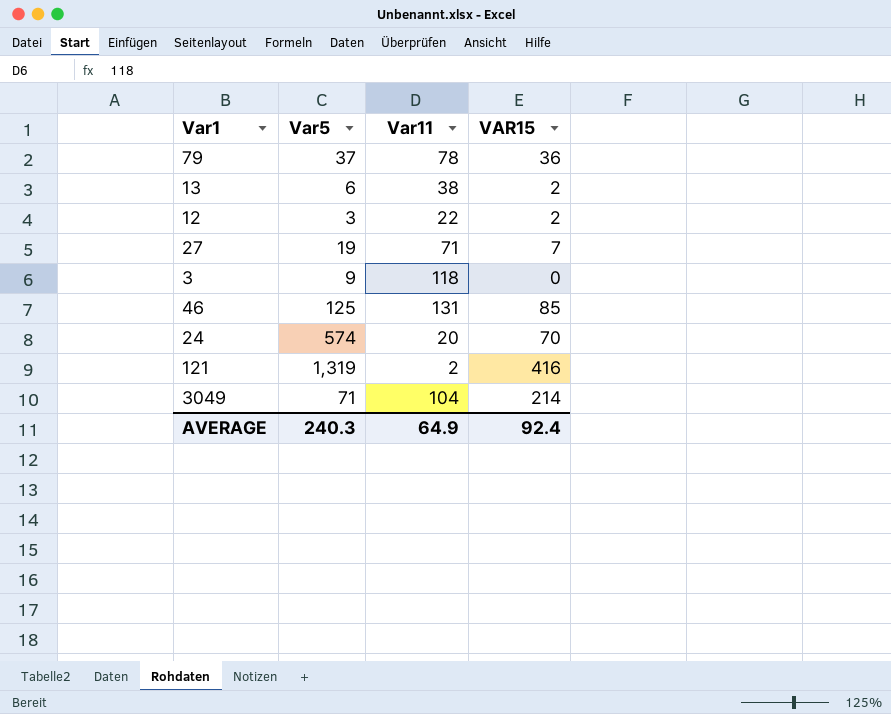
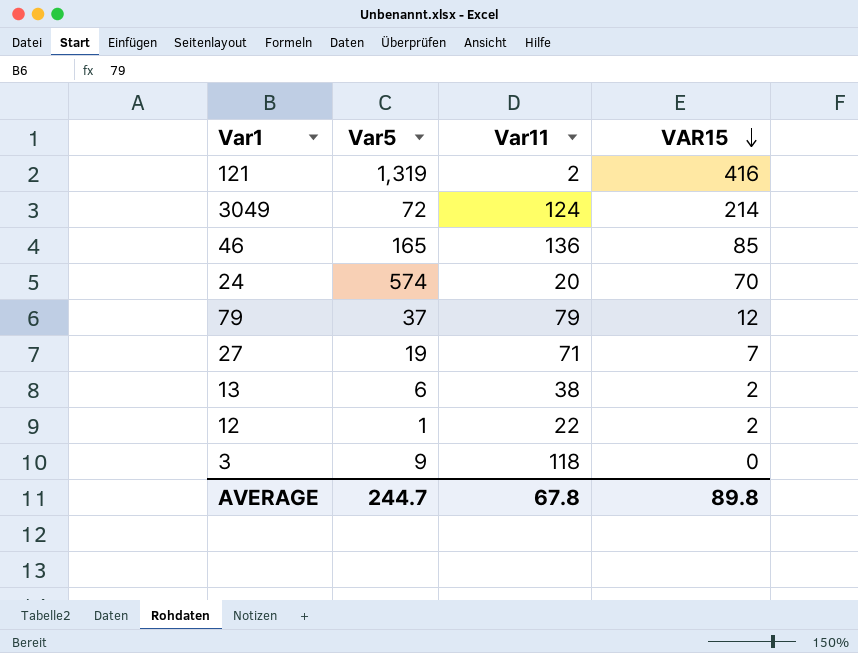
row order: none -> VAR15 descending
3049 | Var5: 71 -> 72
3049 | Var11: 104 -> 124
46 | Var5: 125 -> 165
46 | Var11: 131 -> 136
79 | Var11: 78 -> 79
79 | VAR15: 36 -> 12
12 | Var5: 3 -> 1
AVERAGE | Var5: 240.3 -> 244.7
AVERAGE | Var11: 64.9 -> 67.8
AVERAGE | VAR15: 92.4 -> 89.8

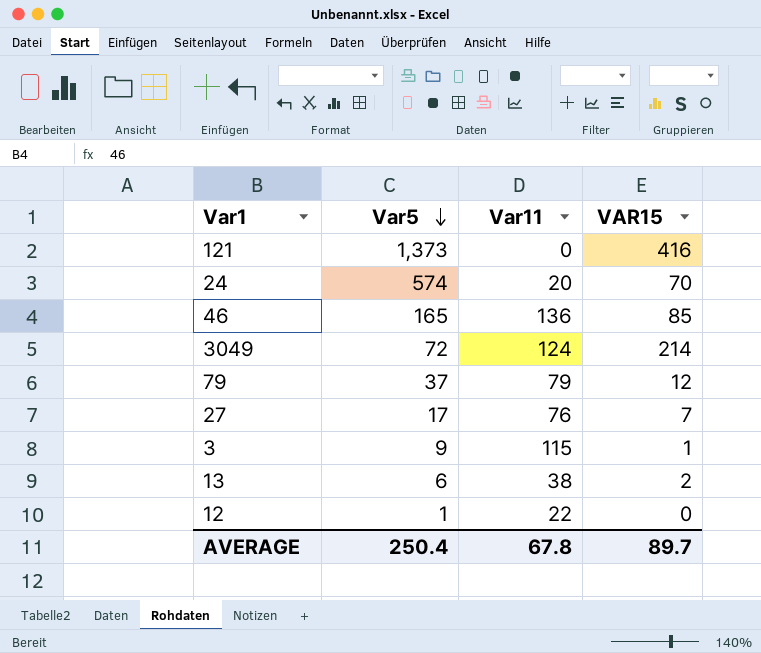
row order: VAR15 descending -> Var5 descending
121 | Var5: 1,319 -> 1,373
121 | Var11: 2 -> 0
27 | Var5: 19 -> 17
27 | Var11: 71 -> 76
3 | Var11: 118 -> 115
3 | VAR15: 0 -> 1
12 | VAR15: 2 -> 0
AVERAGE | Var5: 244.7 -> 250.4
AVERAGE | VAR15: 89.8 -> 89.7

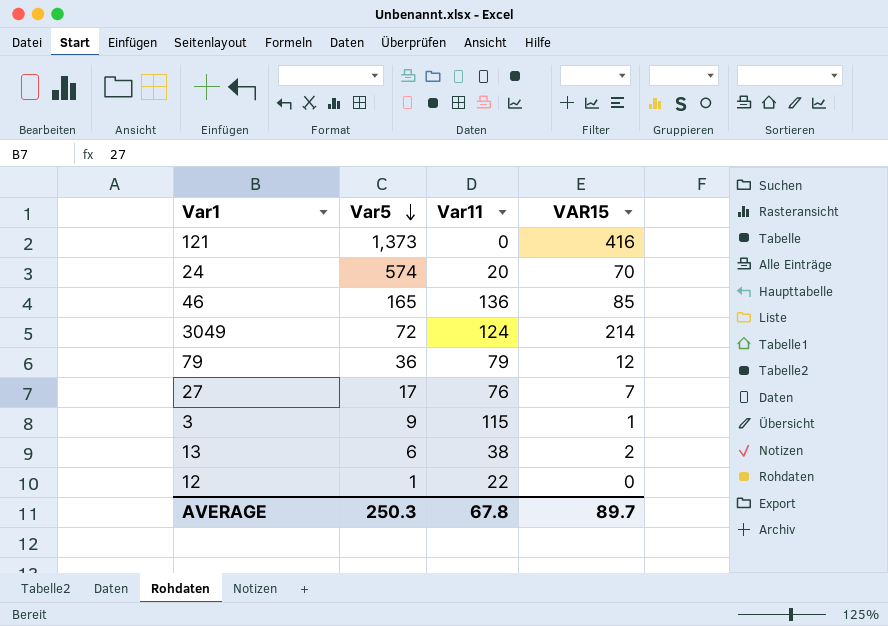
79 | Var5: 37 -> 36
AVERAGE | Var5: 250.4 -> 250.3

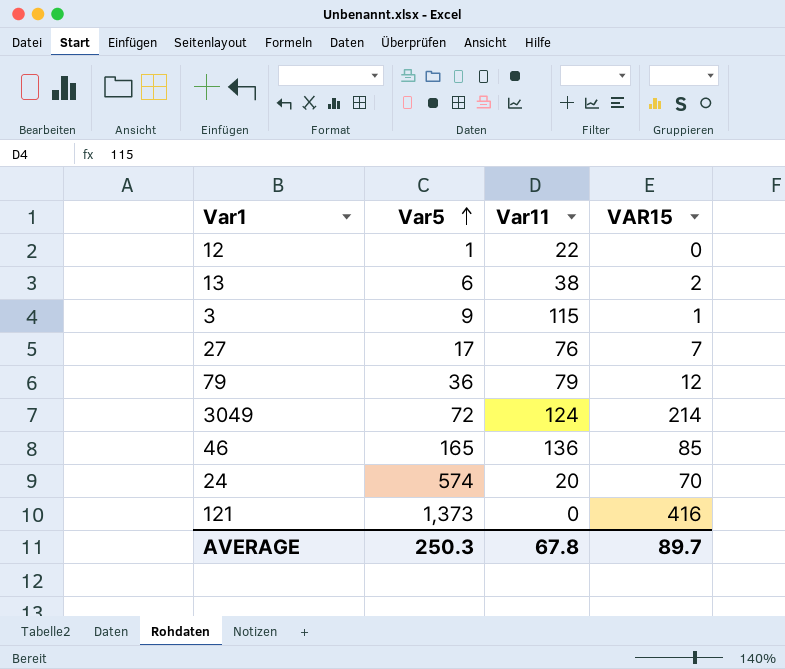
row order: Var5 descending -> Var5 ascending

